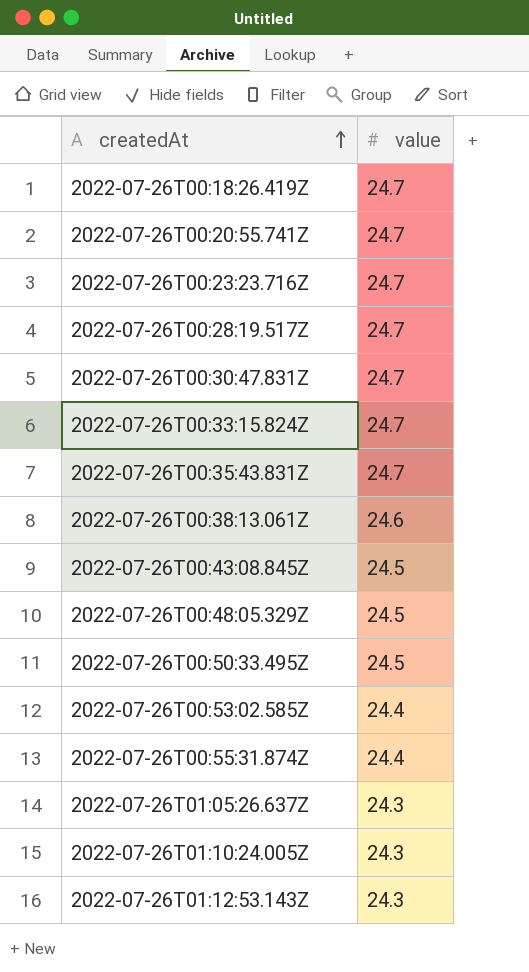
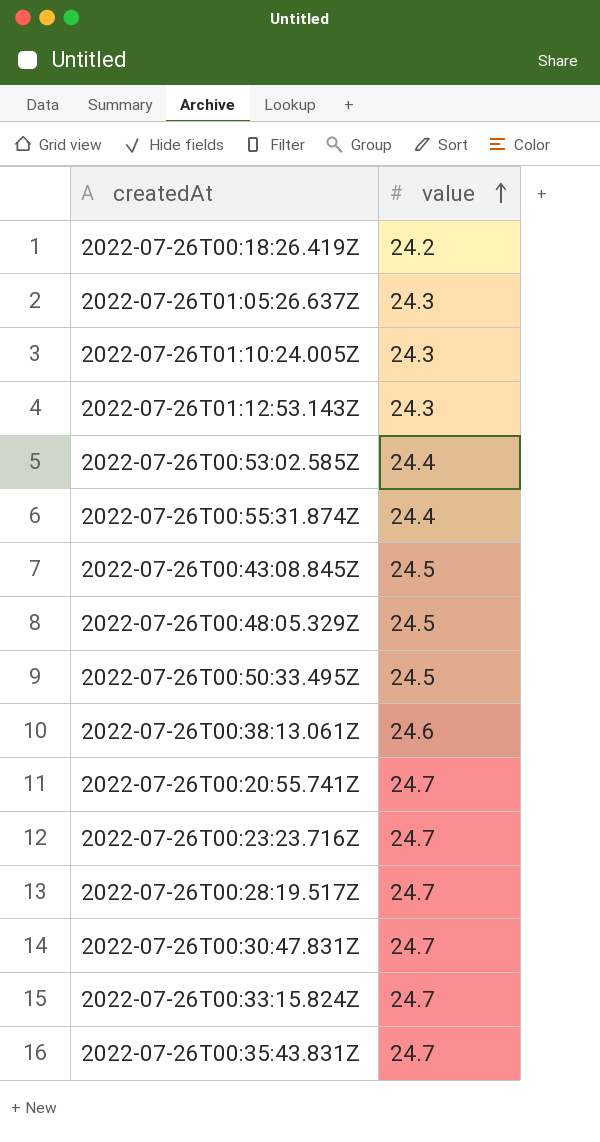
row order: createdAt ascending -> value ascending
2022-07-26T00:18:26.419Z | value: 24.7 -> 24.2

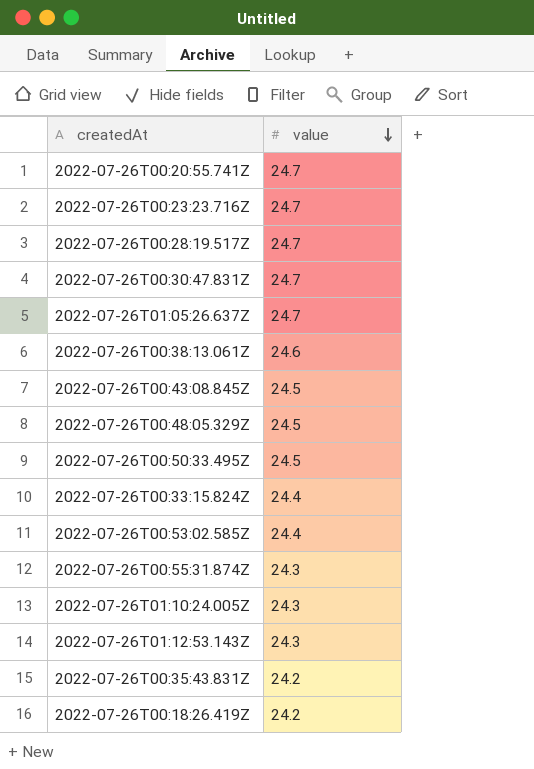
row order: value ascending -> value descending
2022-07-26T01:05:26.637Z | value: 24.3 -> 24.7
2022-07-26T00:33:15.824Z | value: 24.7 -> 24.4
2022-07-26T00:55:31.874Z | value: 24.4 -> 24.3
2022-07-26T00:35:43.831Z | value: 24.7 -> 24.2

